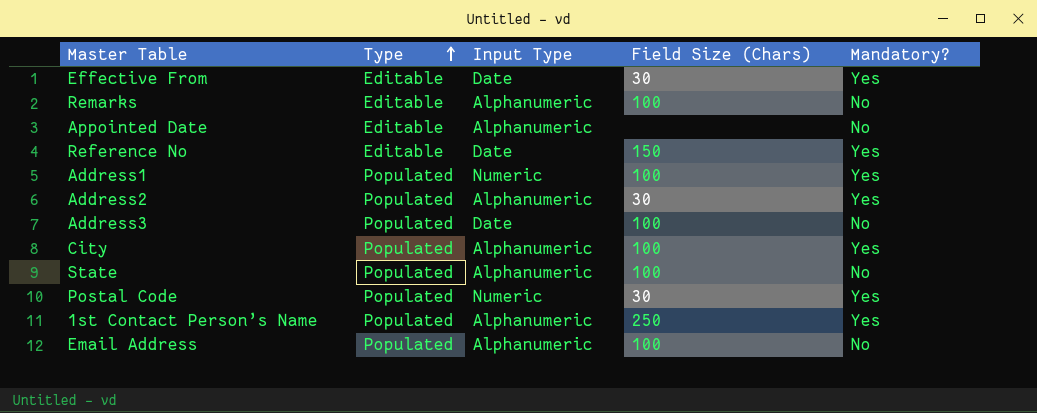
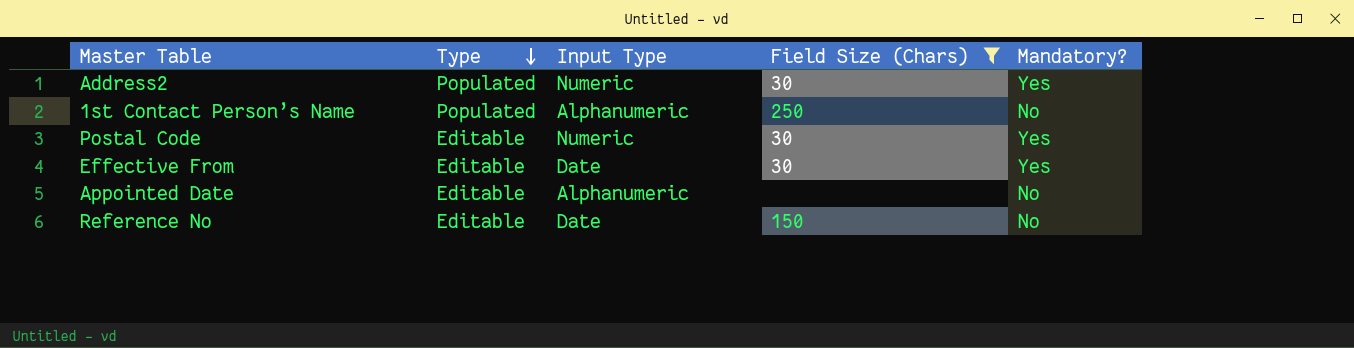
filter: none -> Field Size (Chars) != 100
row order: Type ascending -> Type descending
Address2 | Input Type: Alphanumeric -> Numeric
1st Contact Person’s Name | Mandatory?: Yes -> No
Postal Code | Type: Populated -> Editable
Reference No | Mandatory?: Yes -> No

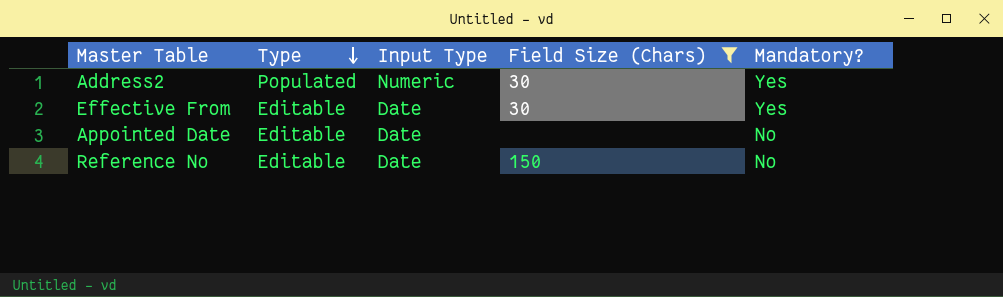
row 1st Contact Person’s Name: Populated | Alphanumeric | 250 | No -> none
row Postal Code: Editable | Numeric | 30 | Yes -> none
Appointed Date | Input Type: Alphanumeric -> Date

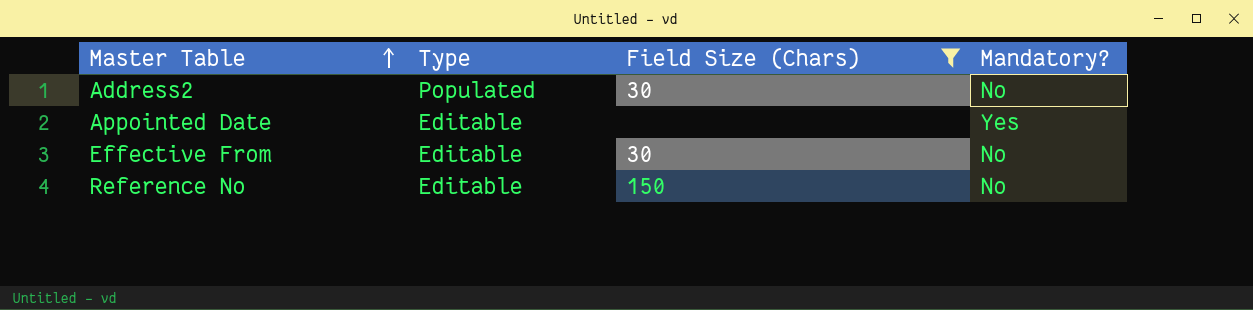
row order: Type descending -> Master Table ascending
column Input Type | position: 3 -> none
Address2 | Mandatory?: Yes -> No
Appointed Date | Mandatory?: No -> Yes
Effective From | Mandatory?: Yes -> No

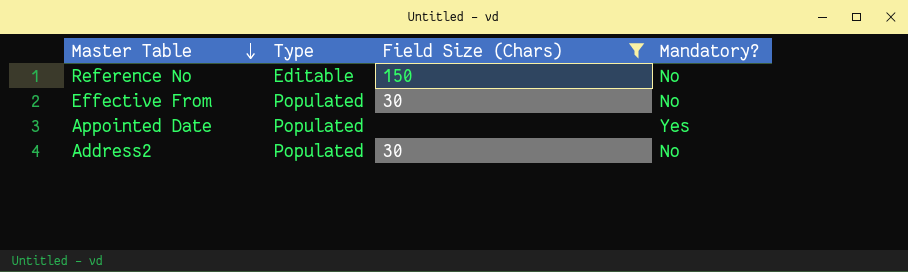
row order: Master Table ascending -> Master Table descending
Effective From | Type: Editable -> Populated
Appointed Date | Type: Editable -> Populated

